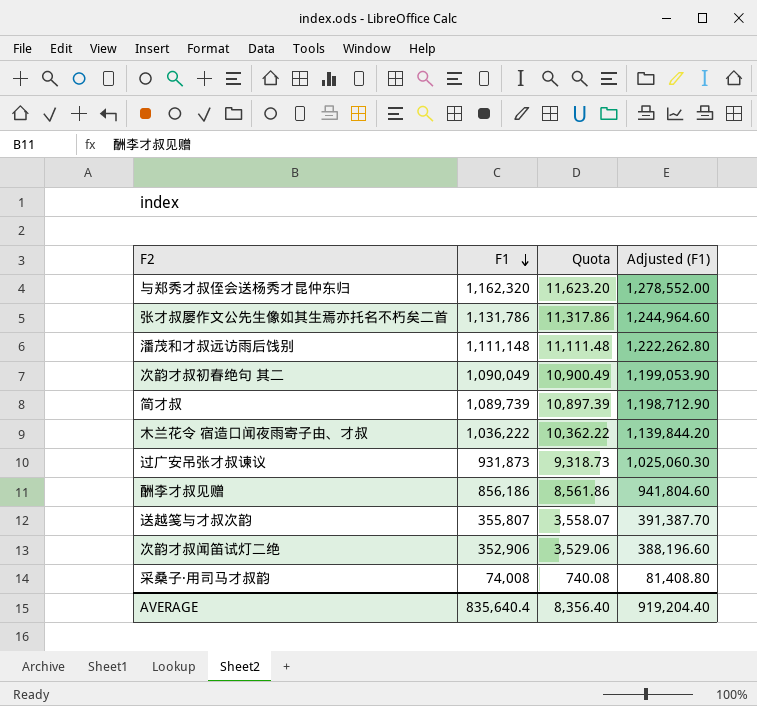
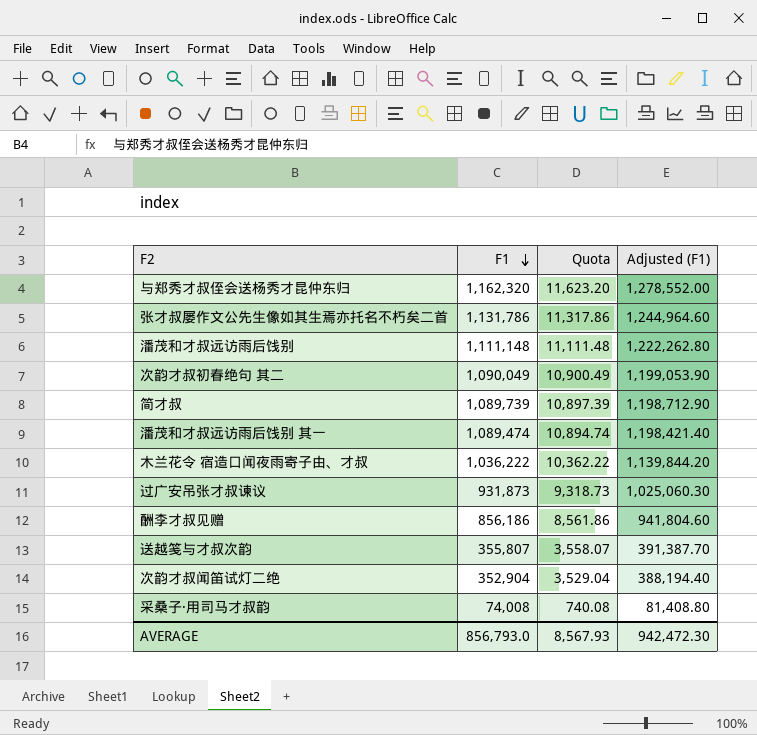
row 潘茂和才叔远访雨后饯别 其一: none -> 1,089,474 | 10,894.74 | 1,198,421.40
次韵才叔闻笛试灯二绝 | F1: 352,906 -> 352,904
次韵才叔闻笛试灯二绝 | Quota: 3,529.06 -> 3,529.04
次韵才叔闻笛试灯二绝 | Adjusted (F1): 388,196.60 -> 388,194.40
AVERAGE | F1: 835,640.4 -> 856,793.0
AVERAGE | Quota: 8,356.40 -> 8,567.93
AVERAGE | Adjusted (F1): 919,204.40 -> 942,472.30

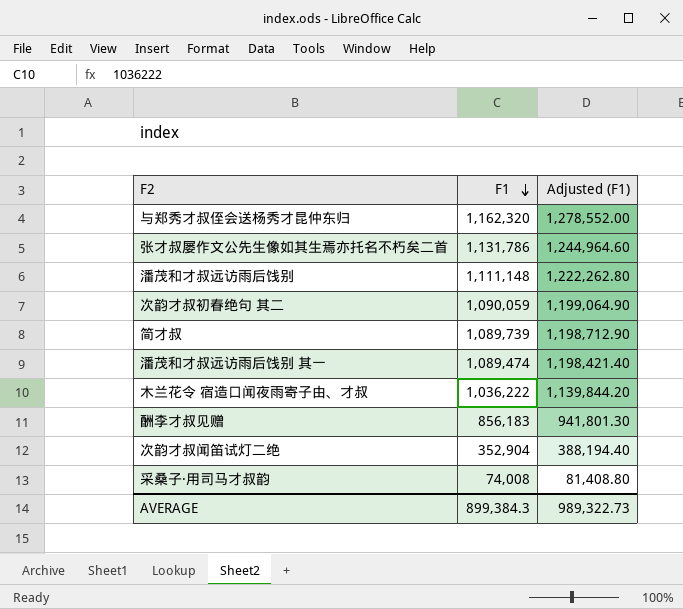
column Quota | formula: [F1] * 0.01 -> none
row 过广安吊张才叔谏议: 931,873 | 9,318.73 | 1,025,060.30 -> none
row 送越笺与才叔次韵: 355,807 | 3,558.07 | 391,387.70 -> none
次韵才叔初春绝句 其二 | F1: 1,090,049 -> 1,090,059
次韵才叔初春绝句 其二 | Adjusted (F1): 1,199,053.90 -> 1,199,064.90
酬李才叔见赠 | F1: 856,186 -> 856,183
酬李才叔见赠 | Adjusted (F1): 941,804.60 -> 941,801.30
AVERAGE | F1: 856,793.0 -> 899,384.3
AVERAGE | Adjusted (F1): 942,472.30 -> 989,322.73

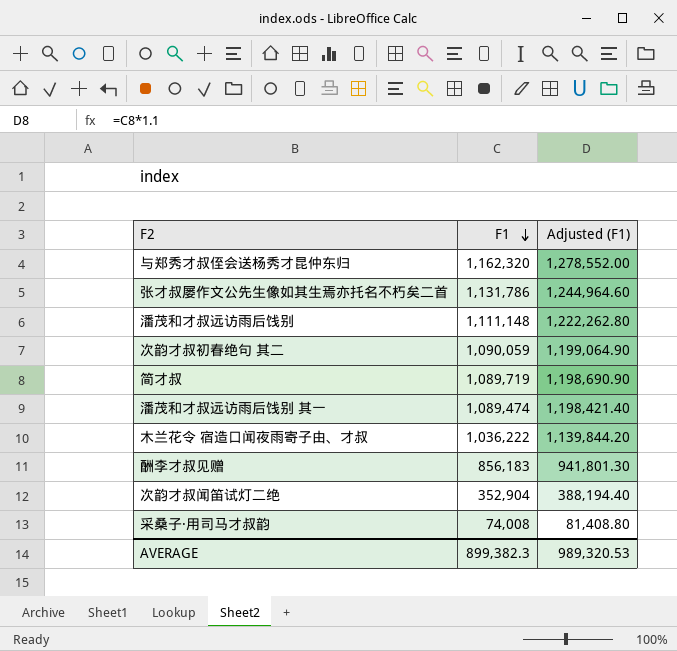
简才叔 | F1: 1,089,739 -> 1,089,719
简才叔 | Adjusted (F1): 1,198,712.90 -> 1,198,690.90
AVERAGE | F1: 899,384.3 -> 899,382.3
AVERAGE | Adjusted (F1): 989,322.73 -> 989,320.53

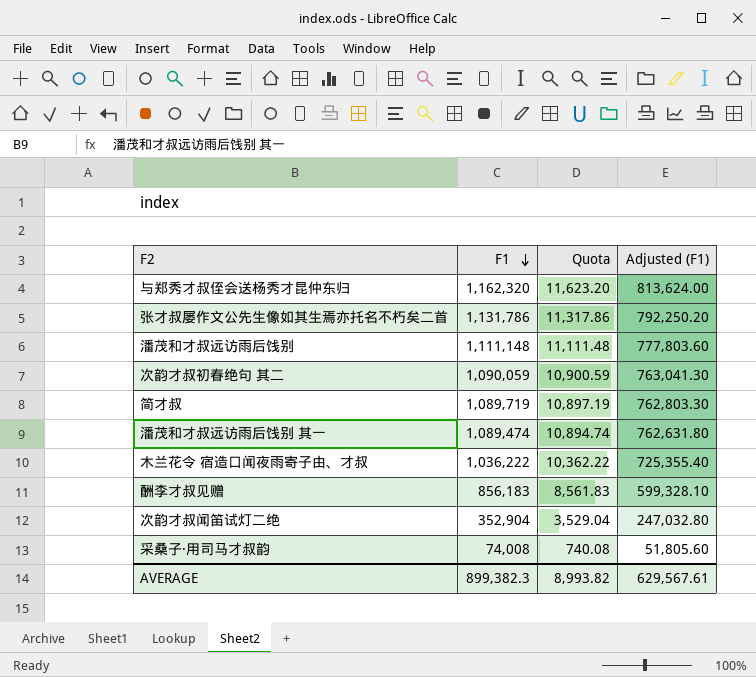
column Quota | formula: none -> [F1] * 0.01
column Adjusted (F1) | formula: [F1] * 1.1 -> [F1] * 0.7
AVERAGE | Adjusted (F1): 989,320.53 -> 629,567.61

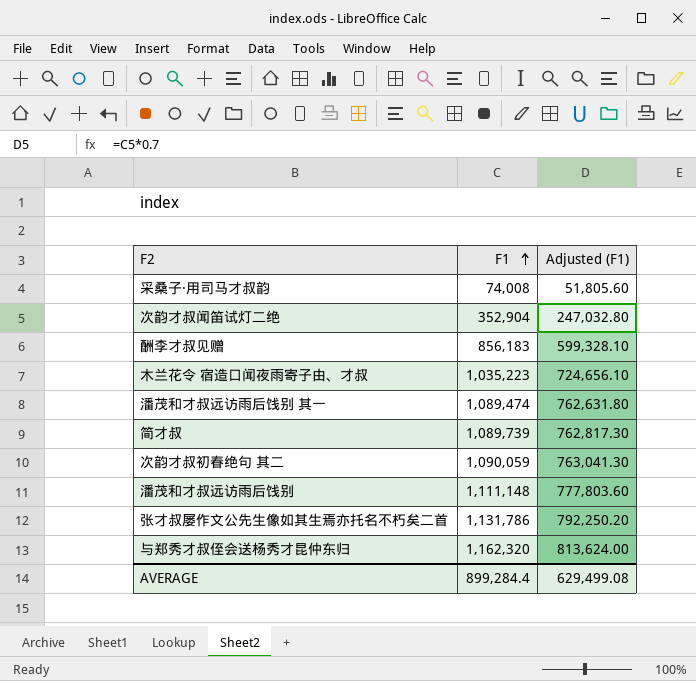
row order: F1 descending -> F1 ascending
column Quota | formula: [F1] * 0.01 -> none
木兰花令 宿造口闻夜雨寄子由、才叔 | F1: 1,036,222 -> 1,035,223
木兰花令 宿造口闻夜雨寄子由、才叔 | Adjusted (F1): 725,355.40 -> 724,656.10
简才叔 | F1: 1,089,719 -> 1,089,739
简才叔 | Adjusted (F1): 762,803.30 -> 762,817.30
AVERAGE | F1: 899,382.3 -> 899,284.4
AVERAGE | Adjusted (F1): 629,567.61 -> 629,499.08

